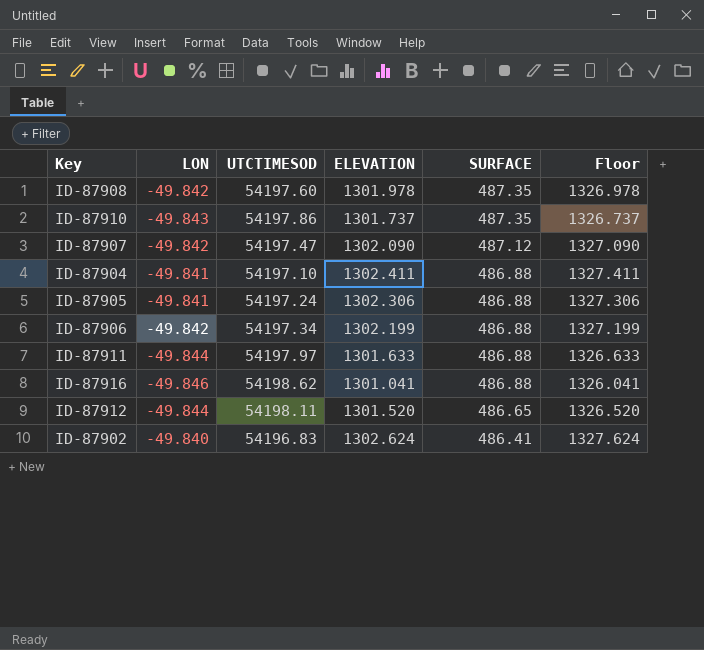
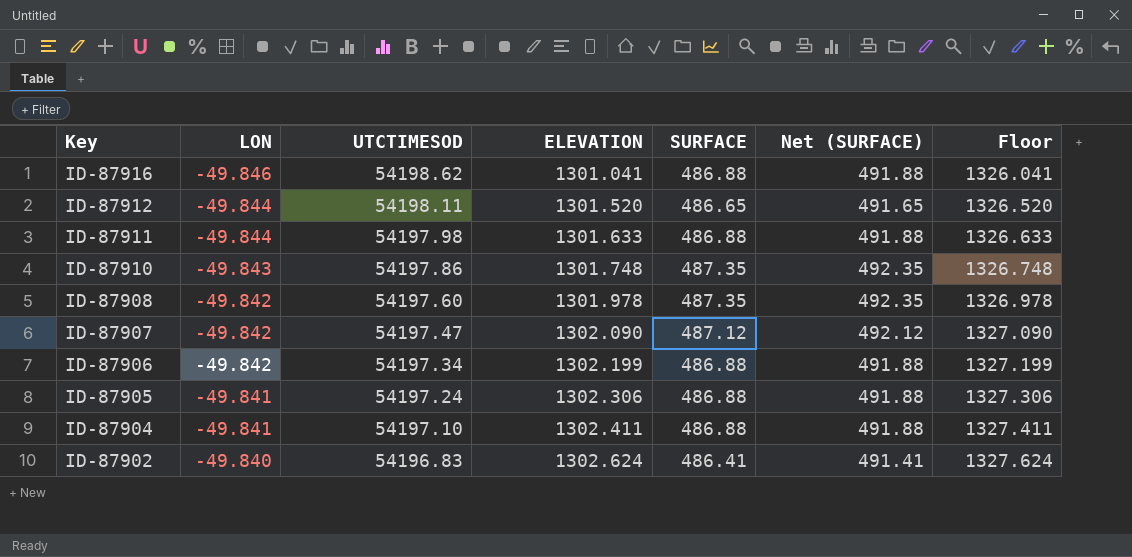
row order: SURFACE descending -> Key descending
column Net (SURFACE) | formula: none -> [SURFACE] + 5
ID-87911 | UTCTIMESOD: 54197.97 -> 54197.98
ID-87910 | ELEVATION: 1301.737 -> 1301.748
ID-87910 | Floor: 1326.737 -> 1326.748

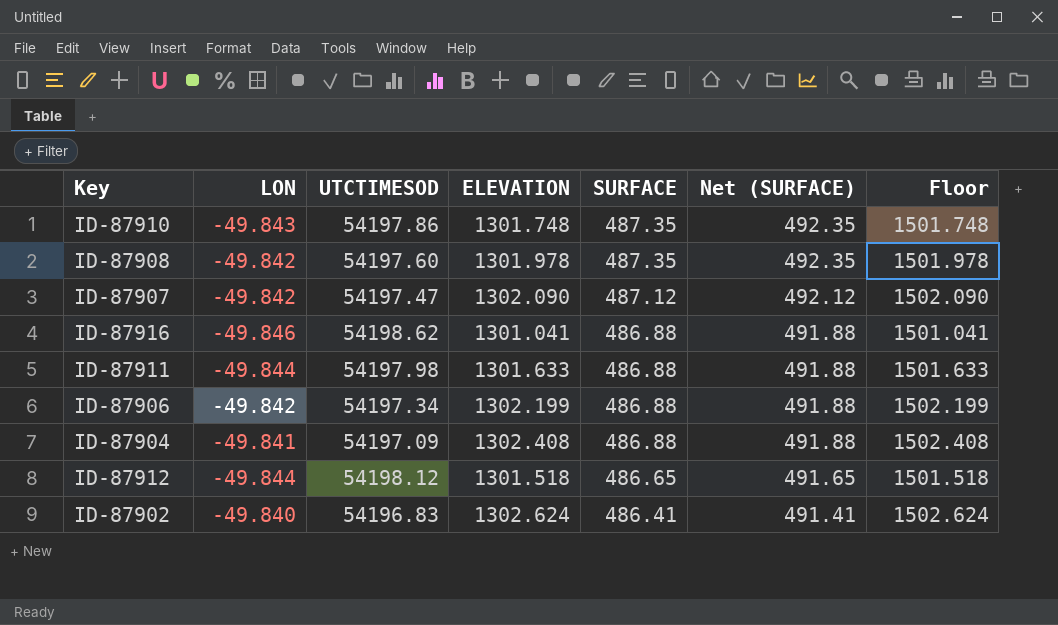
row order: Key descending -> SURFACE descending
column Floor | formula: [ELEVATION] + 25 -> [ELEVATION] + 200
row ID-87905: -49.841 | 54197.24 | 1302.306 | 486.88 | 491.88 | 1327.306 -> none
ID-87904 | UTCTIMESOD: 54197.10 -> 54197.09
ID-87904 | ELEVATION: 1302.411 -> 1302.408
ID-87912 | UTCTIMESOD: 54198.11 -> 54198.12
ID-87912 | ELEVATION: 1301.520 -> 1301.518

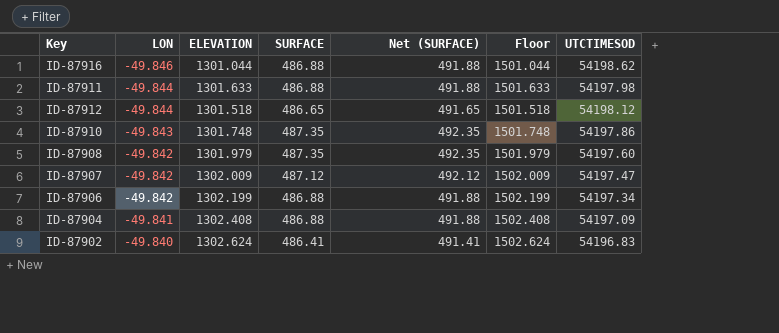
row order: SURFACE descending -> LON ascending
column UTCTIMESOD | position: 3 -> 7
ID-87916 | ELEVATION: 1301.041 -> 1301.044
ID-87916 | Floor: 1501.041 -> 1501.044
ID-87908 | ELEVATION: 1301.978 -> 1301.979
ID-87908 | Floor: 1501.978 -> 1501.979
ID-87907 | ELEVATION: 1302.090 -> 1302.009
ID-87907 | Floor: 1502.090 -> 1502.009

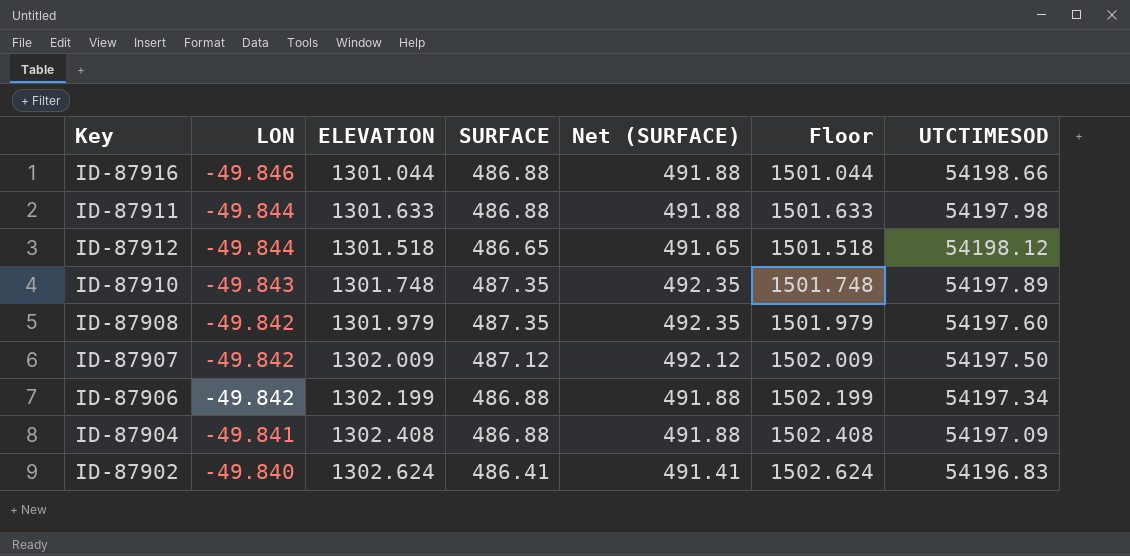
ID-87916 | UTCTIMESOD: 54198.62 -> 54198.66
ID-87910 | UTCTIMESOD: 54197.86 -> 54197.89
ID-87907 | UTCTIMESOD: 54197.47 -> 54197.50

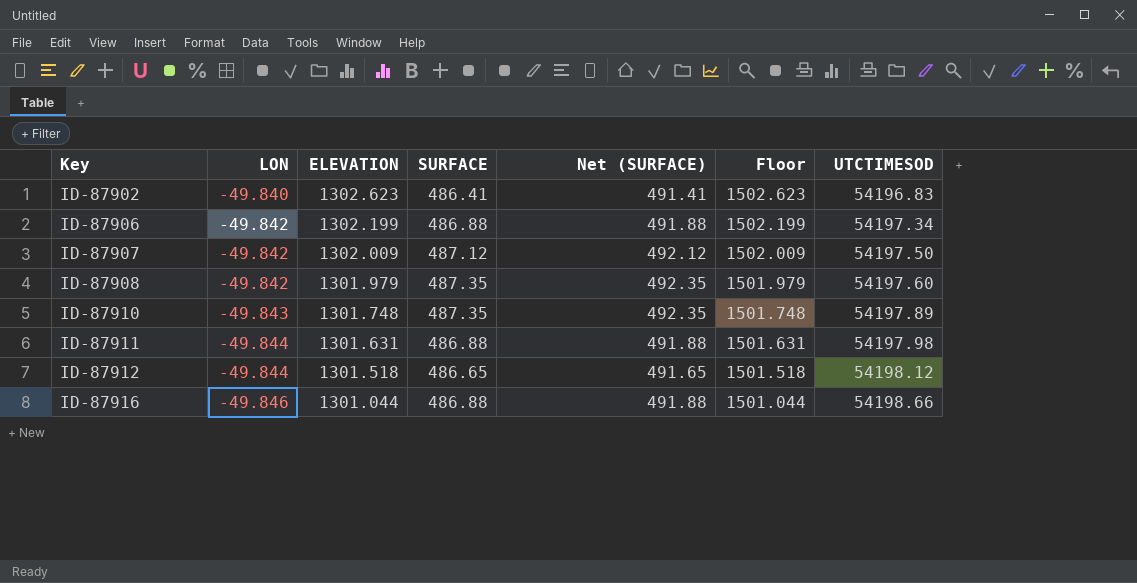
row order: LON ascending -> Key ascending
row ID-87904: -49.841 | 1302.408 | 486.88 | 491.88 | 1502.408 | 54197.09 -> none
ID-87902 | ELEVATION: 1302.624 -> 1302.623
ID-87902 | Floor: 1502.624 -> 1502.623
ID-87911 | ELEVATION: 1301.633 -> 1301.631
ID-87911 | Floor: 1501.633 -> 1501.631

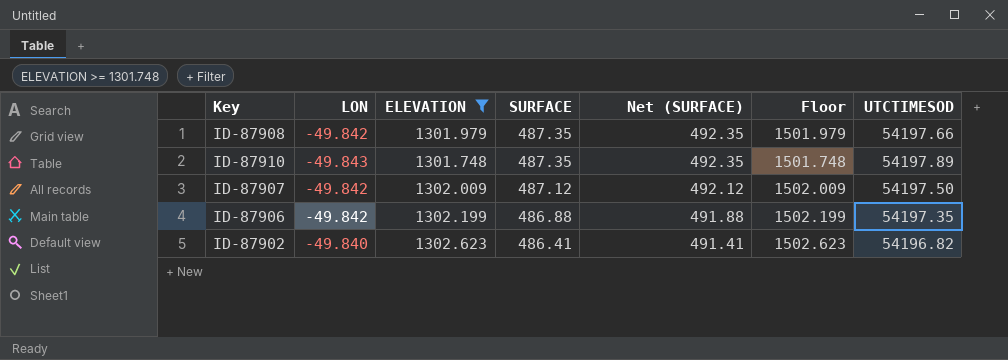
filter: none -> ELEVATION >= 1301.748
row order: Key ascending -> SURFACE descending
ID-87908 | UTCTIMESOD: 54197.60 -> 54197.66
ID-87906 | UTCTIMESOD: 54197.34 -> 54197.35
ID-87902 | UTCTIMESOD: 54196.83 -> 54196.82

